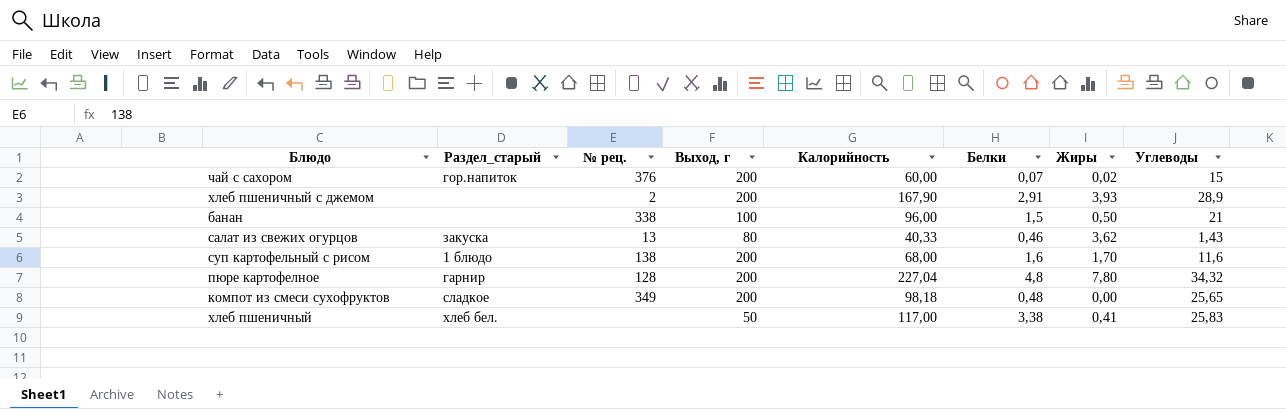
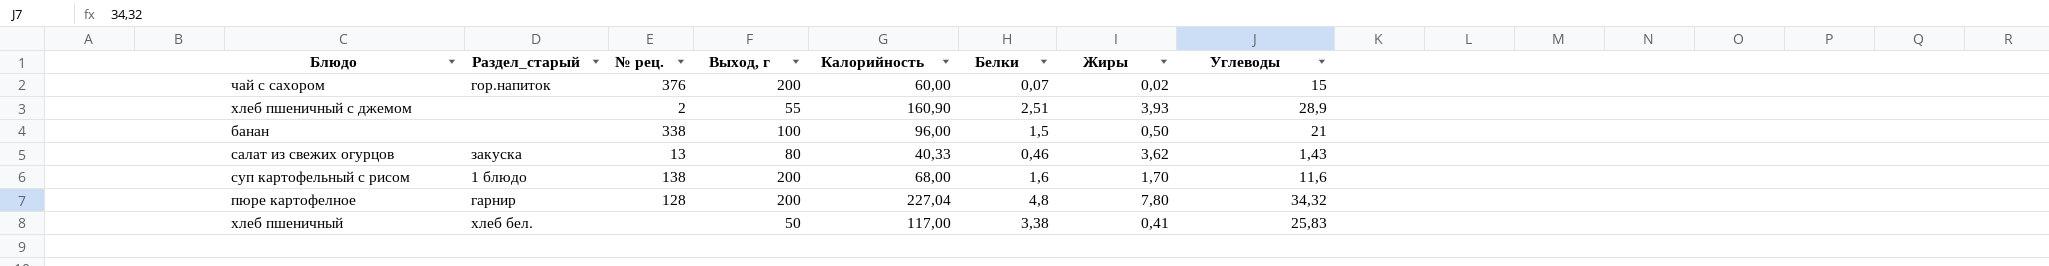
row компот из смеси сухофруктов: сладкое | 349 | 200 | 98,18 | 0,48 | 0,00 | 25,65 -> none
хлеб пшеничный с джемом | Выход, г: 200 -> 55
хлеб пшеничный с джемом | Калорийность: 167,90 -> 160,90
хлеб пшеничный с джемом | Белки: 2,91 -> 2,51

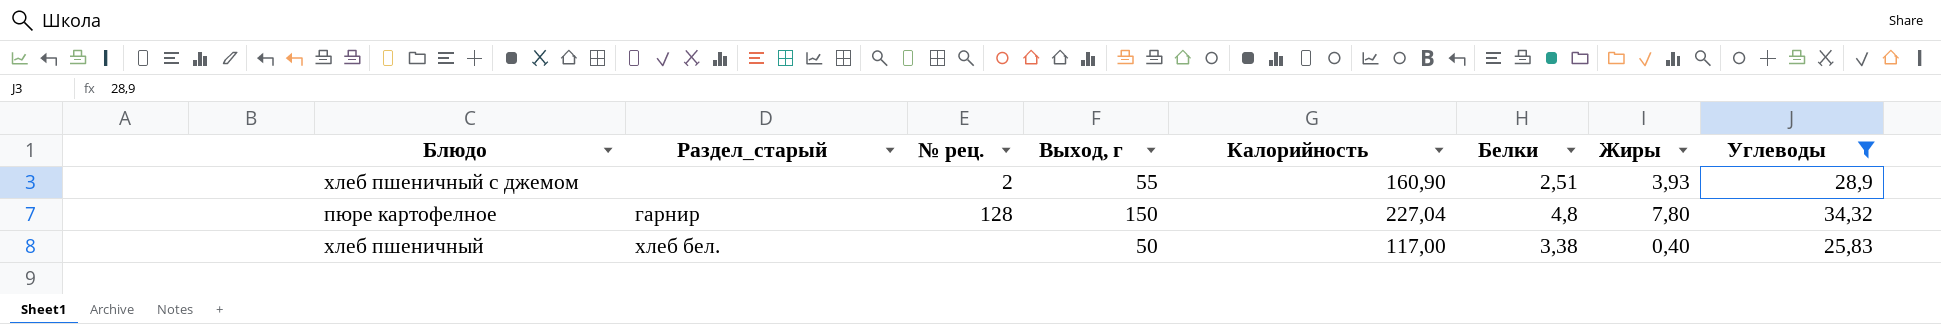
filter: none -> Углеводы >= 25,83
пюре картофелное | Выход, г: 200 -> 150
хлеб пшеничный | Жиры: 0,41 -> 0,40

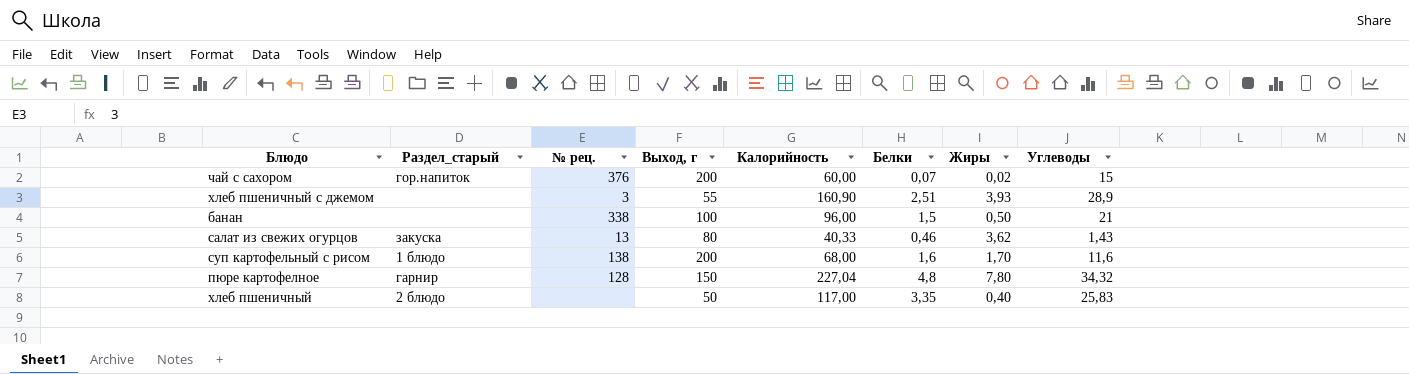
filter: Углеводы >= 25,83 -> none
хлеб пшеничный с джемом | № рец.: 2 -> 3
хлеб пшеничный | Раздел_старый: хлеб бел. -> 2 блюдо
хлеб пшеничный | Белки: 3,38 -> 3,35

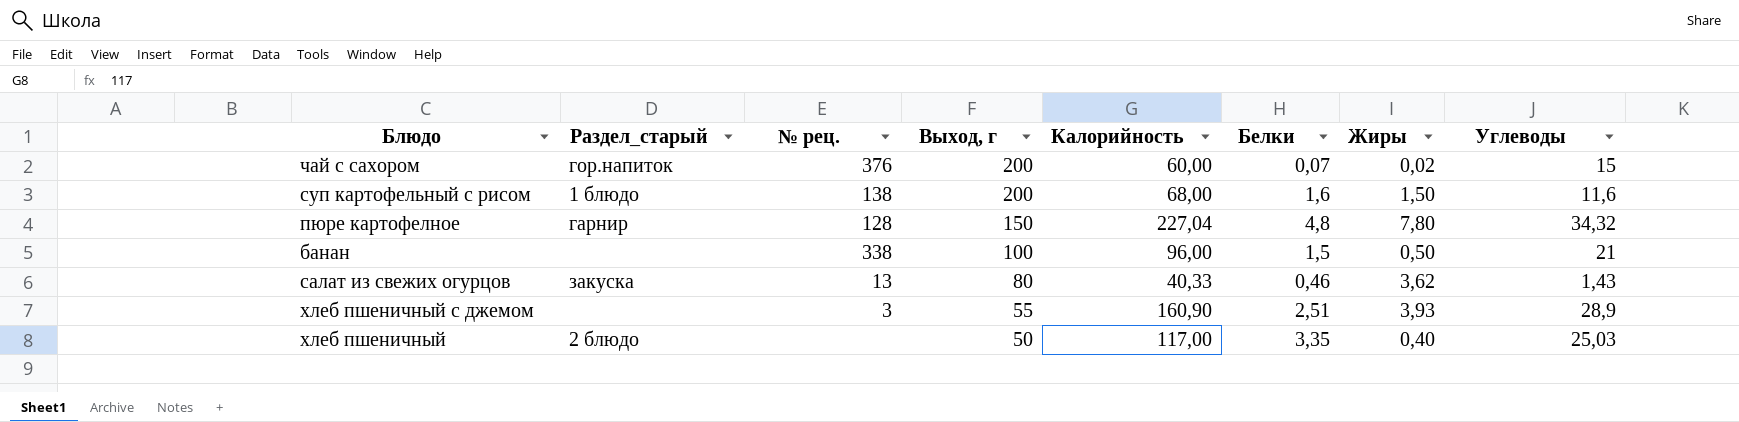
row order: none -> Выход, г descending
суп картофельный с рисом | Жиры: 1,70 -> 1,50
хлеб пшеничный | Углеводы: 25,83 -> 25,03

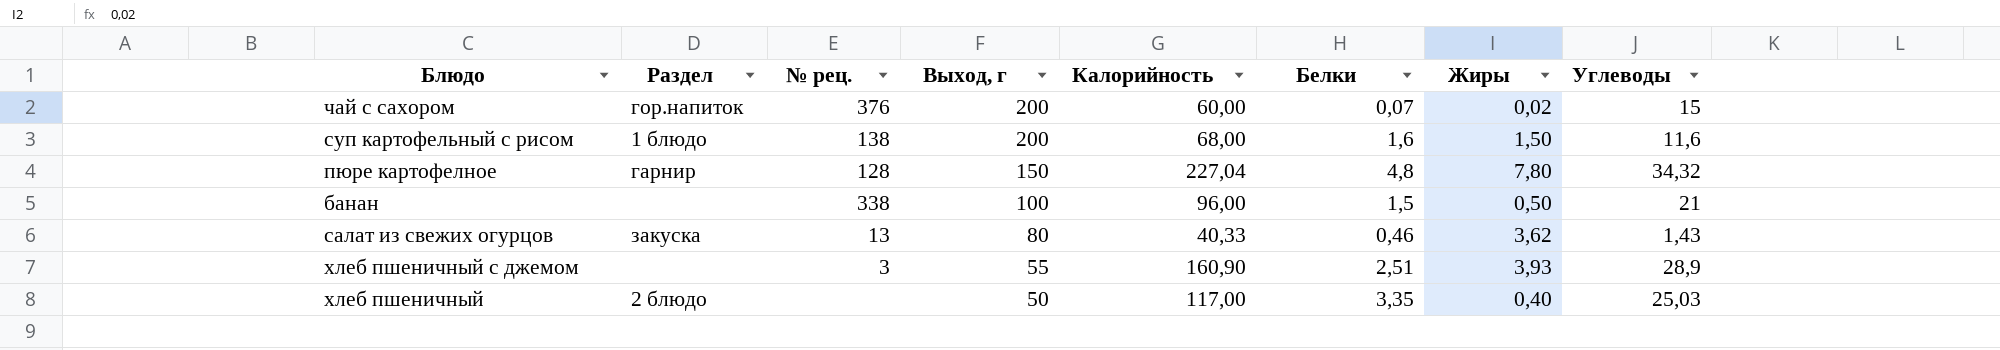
column name: Раздел_старый -> Раздел

